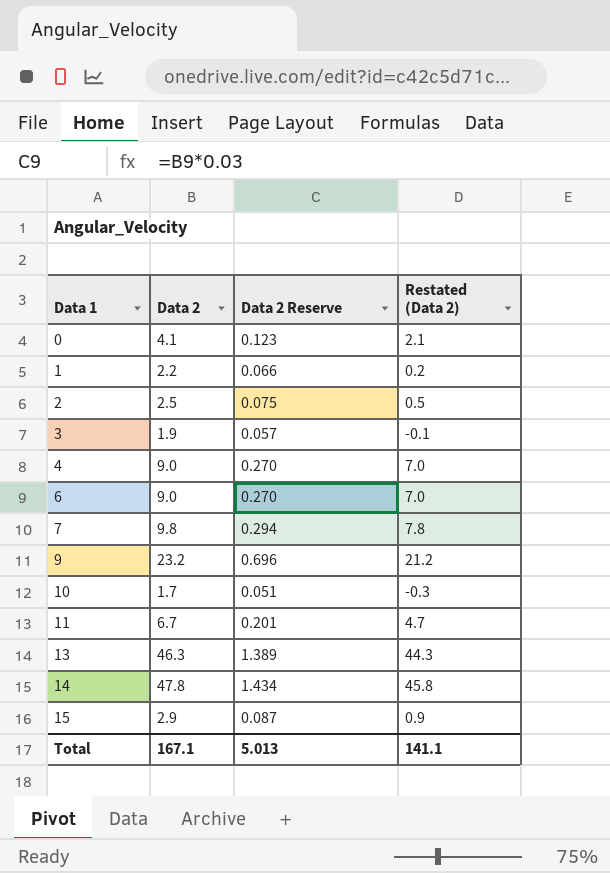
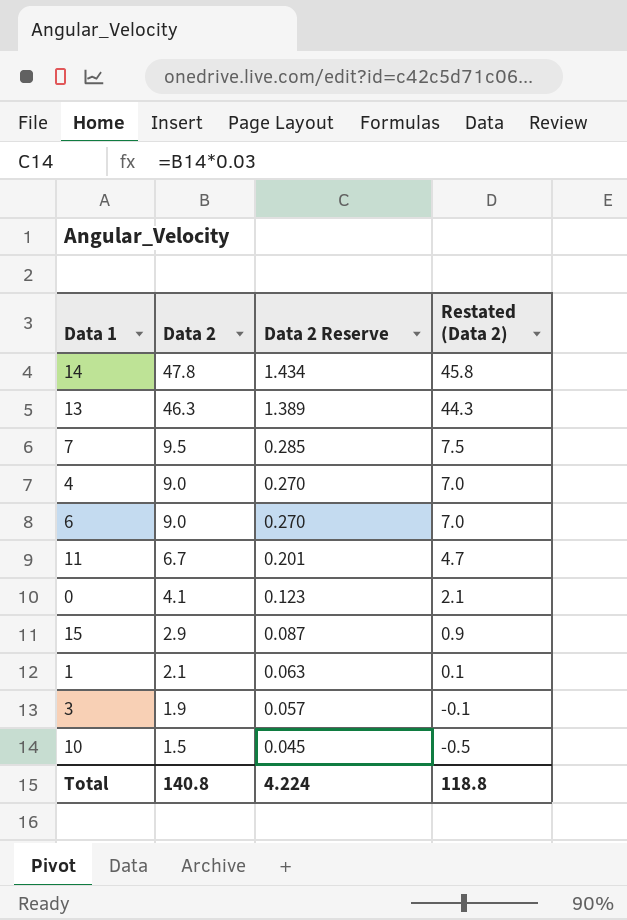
row order: Data 1 ascending -> Data 2 descending
row 2: 2.5 | 0.075 | 0.5 -> none
row 9: 23.2 | 0.696 | 21.2 -> none
7 | Data 2: 9.8 -> 9.5
7 | Data 2 Reserve: 0.294 -> 0.285
7 | Restated (Data 2): 7.8 -> 7.5
1 | Data 2: 2.2 -> 2.1
1 | Data 2 Reserve: 0.066 -> 0.063
1 | Restated (Data 2): 0.2 -> 0.1
10 | Data 2: 1.7 -> 1.5
10 | Data 2 Reserve: 0.051 -> 0.045
10 | Restated (Data 2): -0.3 -> -0.5
Total | Data 2: 167.1 -> 140.8
Total | Data 2 Reserve: 5.013 -> 4.224
Total | Restated (Data 2): 141.1 -> 118.8

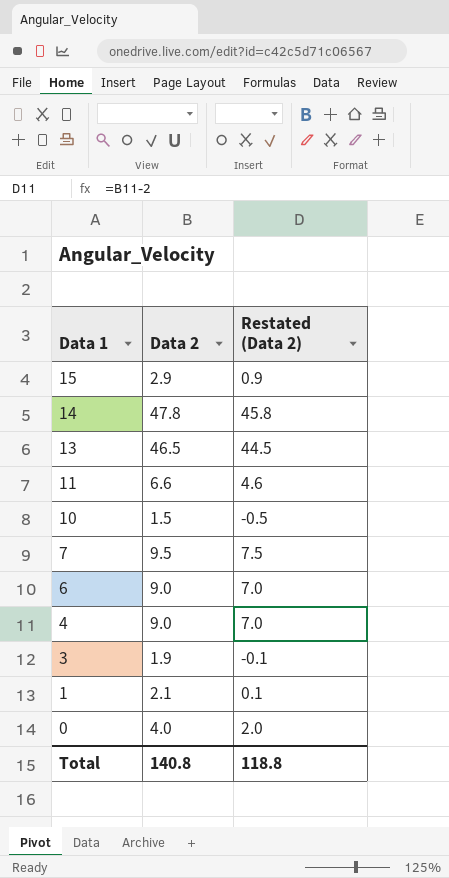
row order: Data 2 descending -> Data 1 descending
column Data 2 Reserve | formula: [Data 2] * 0.03 -> none
13 | Data 2: 46.3 -> 46.5
13 | Restated (Data 2): 44.3 -> 44.5
11 | Data 2: 6.7 -> 6.6
11 | Restated (Data 2): 4.7 -> 4.6
0 | Data 2: 4.1 -> 4.0
0 | Restated (Data 2): 2.1 -> 2.0

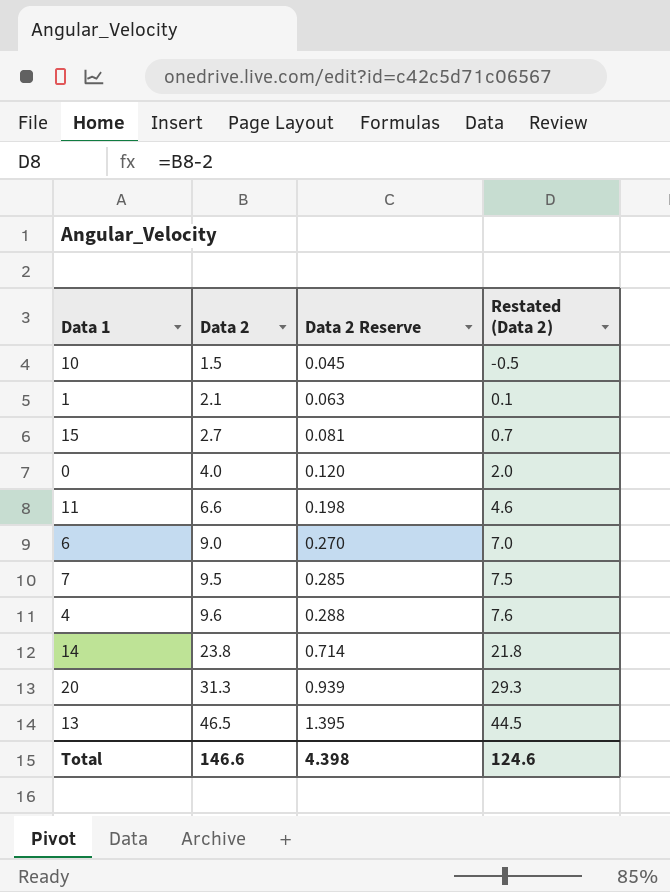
row order: Data 1 descending -> Data 2 ascending
column Data 2 Reserve | formula: none -> [Data 2] * 0.03
row 3: 1.9 | -0.1 -> none
15 | Data 2: 2.9 -> 2.7
15 | Restated (Data 2): 0.9 -> 0.7
4 | Data 2: 9.0 -> 9.6
4 | Restated (Data 2): 7.0 -> 7.6
14 | Data 2: 47.8 -> 23.8
14 | Restated (Data 2): 45.8 -> 21.8
row 20: none -> 31.3 | 0.939 | 29.3
Total | Data 2: 140.8 -> 146.6
Total | Restated (Data 2): 118.8 -> 124.6

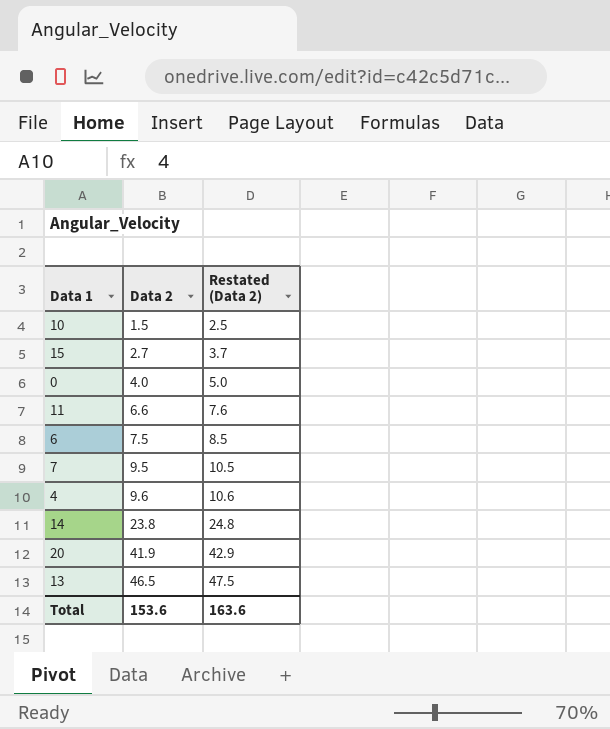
column Data 2 Reserve | formula: [Data 2] * 0.03 -> none
column Restated (Data 2) | formula: [Data 2] - 2 -> [Data 2] + 1
row 1: 2.1 | 0.063 | 0.1 -> none
6 | Data 2: 9.0 -> 7.5
20 | Data 2: 31.3 -> 41.9
Total | Data 2: 146.6 -> 153.6
Total | Restated (Data 2): 124.6 -> 163.6

